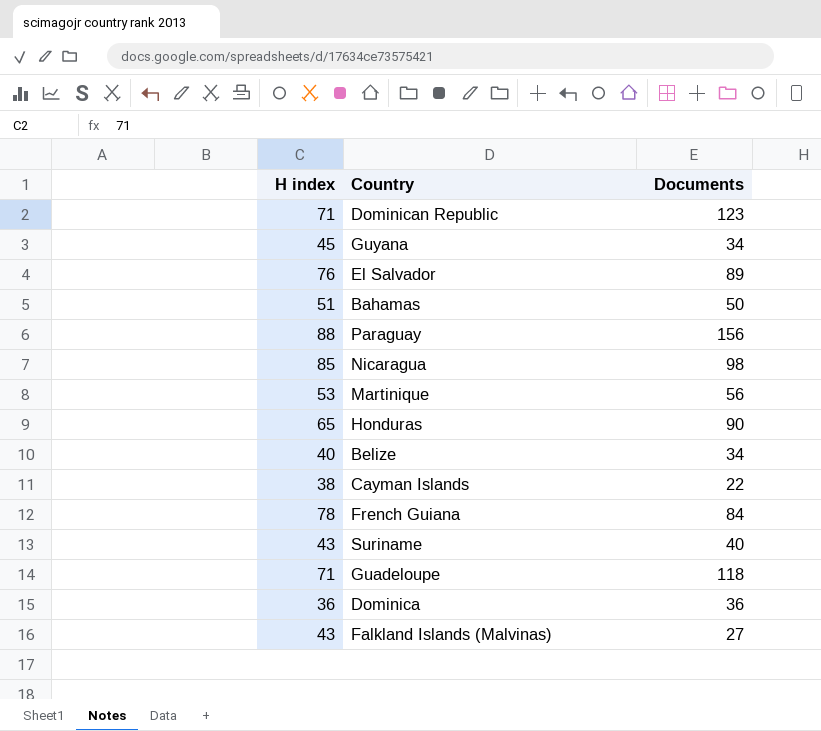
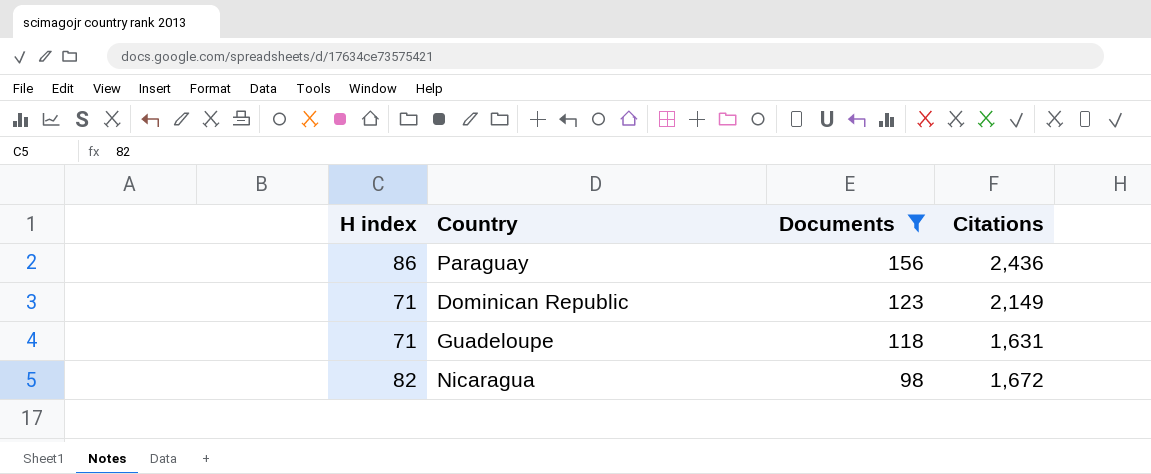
filter: none -> Documents >= 98
row order: none -> Documents descending
column Citations | position: none -> 4
Paraguay | H index: 88 -> 86
Nicaragua | H index: 85 -> 82

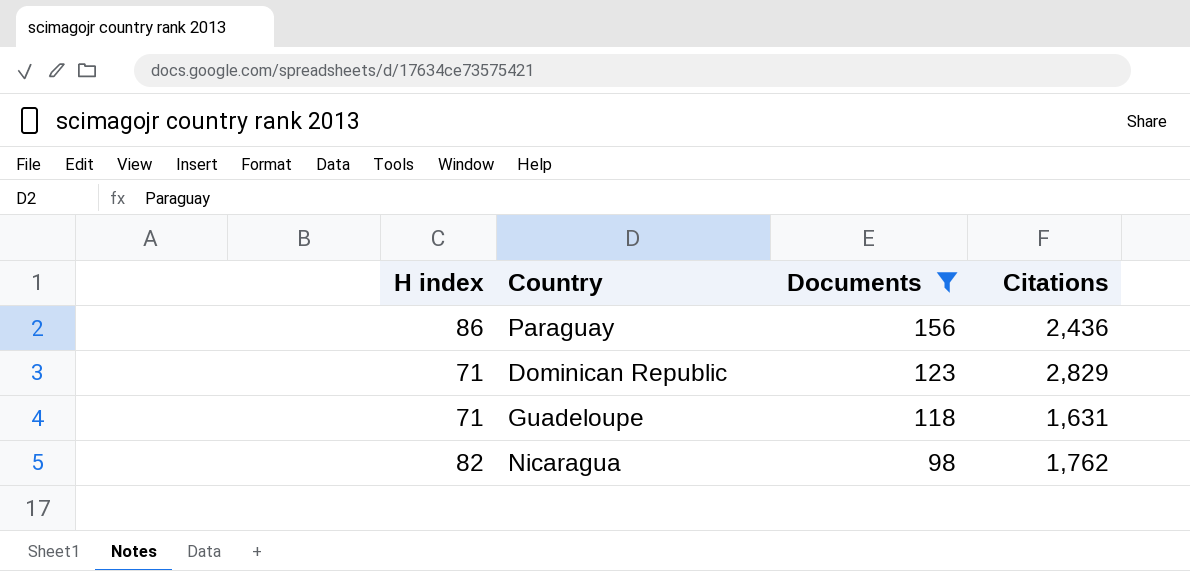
Dominican Republic | Citations: 2,149 -> 2,829
Nicaragua | Citations: 1,672 -> 1,762

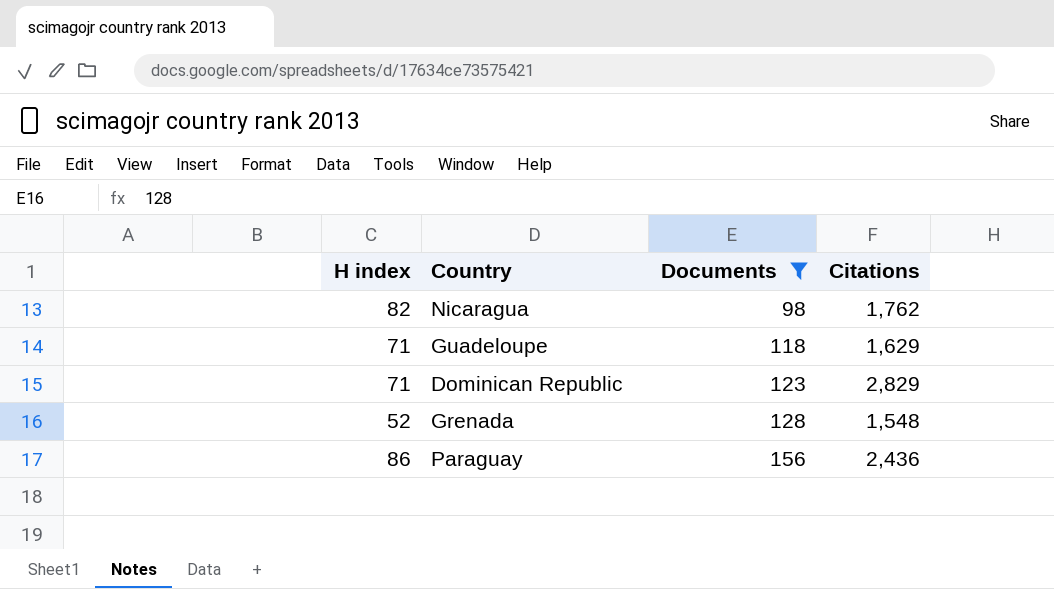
row order: Documents descending -> Documents ascending
Guadeloupe | Citations: 1,631 -> 1,629
row Grenada: none -> 52 | 128 | 1,548

